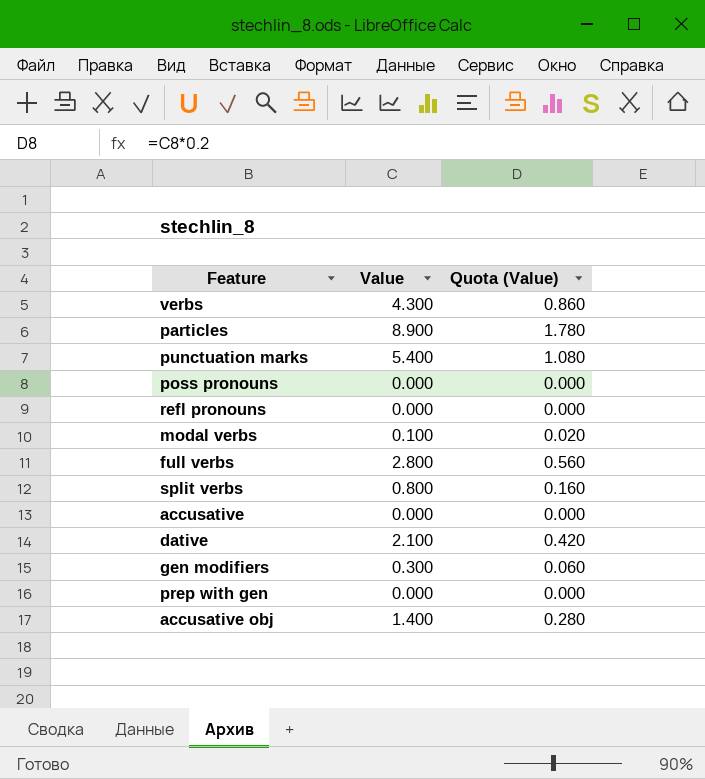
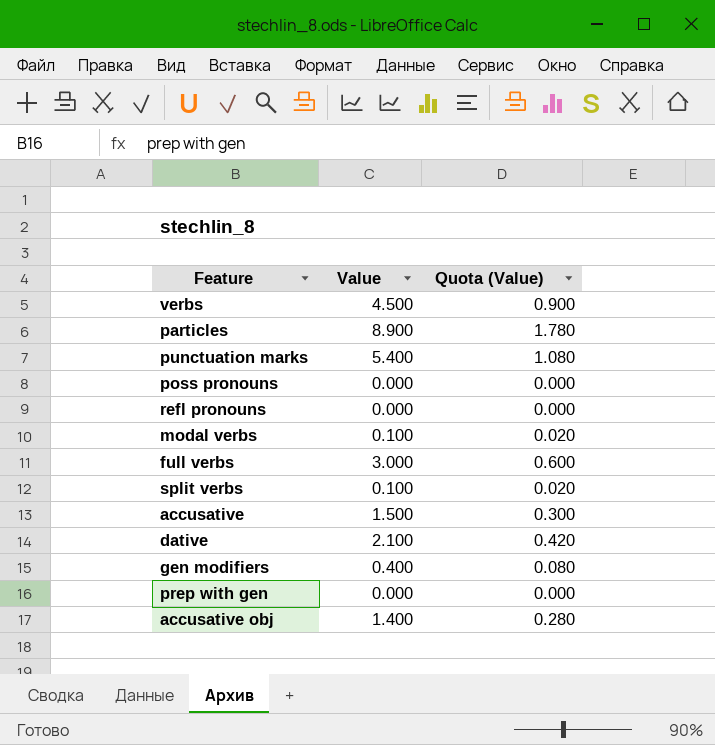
verbs | Value: 4.300 -> 4.500
verbs | Quota (Value): 0.860 -> 0.900
full verbs | Value: 2.800 -> 3.000
full verbs | Quota (Value): 0.560 -> 0.600
split verbs | Value: 0.800 -> 0.100
split verbs | Quota (Value): 0.160 -> 0.020
accusative | Value: 0.000 -> 1.500
accusative | Quota (Value): 0.000 -> 0.300
gen modifiers | Value: 0.300 -> 0.400
gen modifiers | Quota (Value): 0.060 -> 0.080

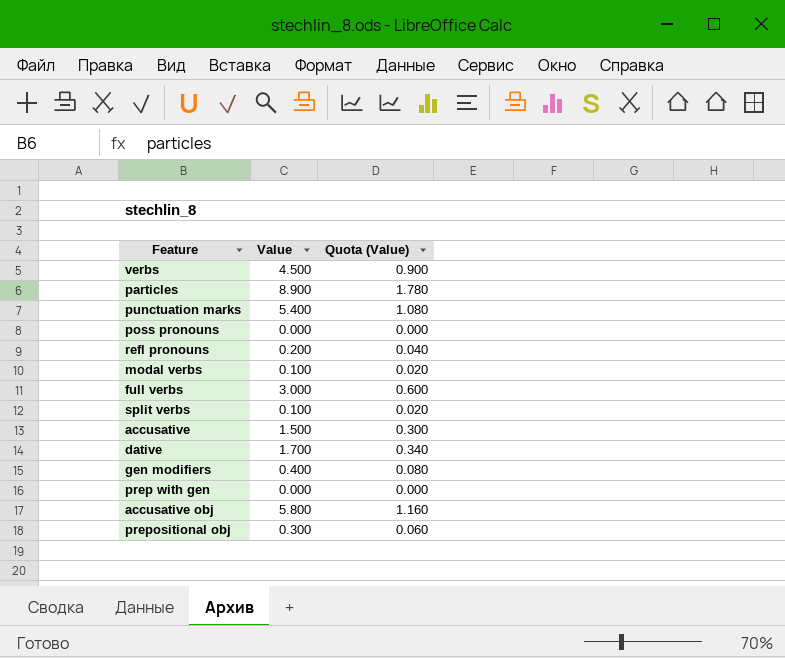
refl pronouns | Value: 0.000 -> 0.200
refl pronouns | Quota (Value): 0.000 -> 0.040
dative | Value: 2.100 -> 1.700
dative | Quota (Value): 0.420 -> 0.340
accusative obj | Value: 1.400 -> 5.800
accusative obj | Quota (Value): 0.280 -> 1.160
row prepositional obj: none -> 0.300 | 0.060

